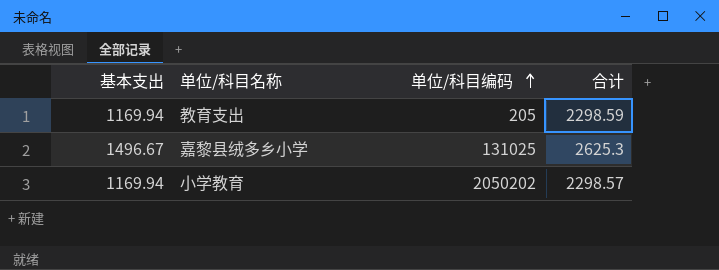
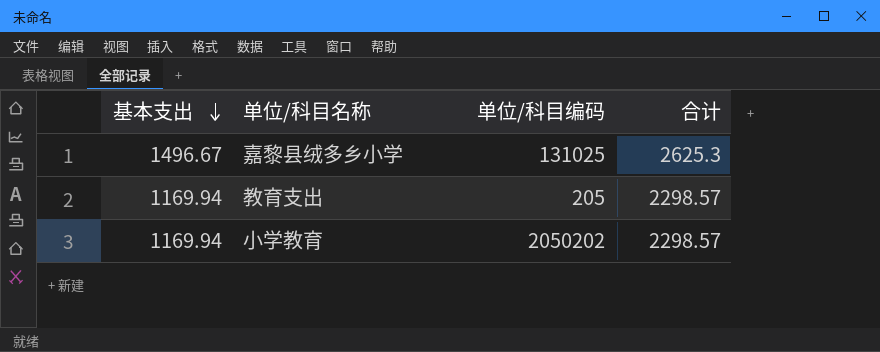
row order: 单位/科目编码 ascending -> 基本支出 descending
教育支出 | 合计: 2298.59 -> 2298.57

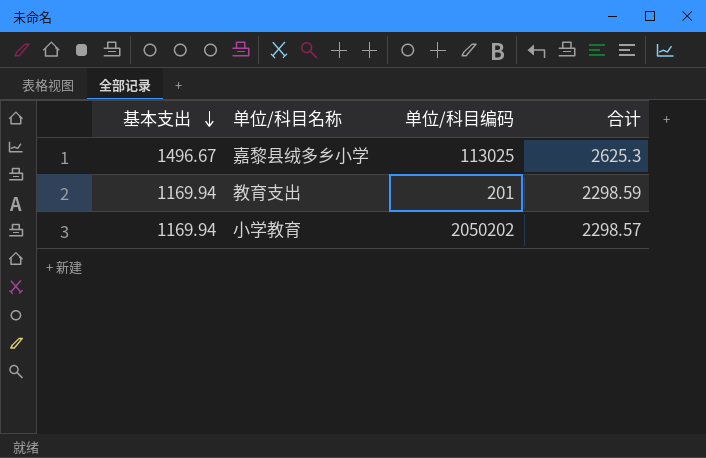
嘉黎县绒多乡小学 | 单位/科目编码: 131025 -> 113025
教育支出 | 单位/科目编码: 205 -> 201
教育支出 | 合计: 2298.57 -> 2298.59

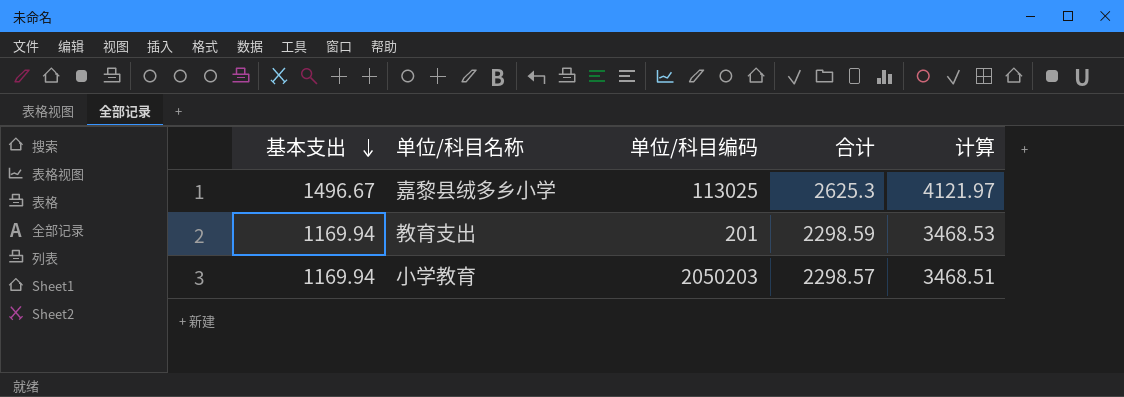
column 计算 | formula: none -> [基本支出] + [合计]
小学教育 | 单位/科目编码: 2050202 -> 2050203

